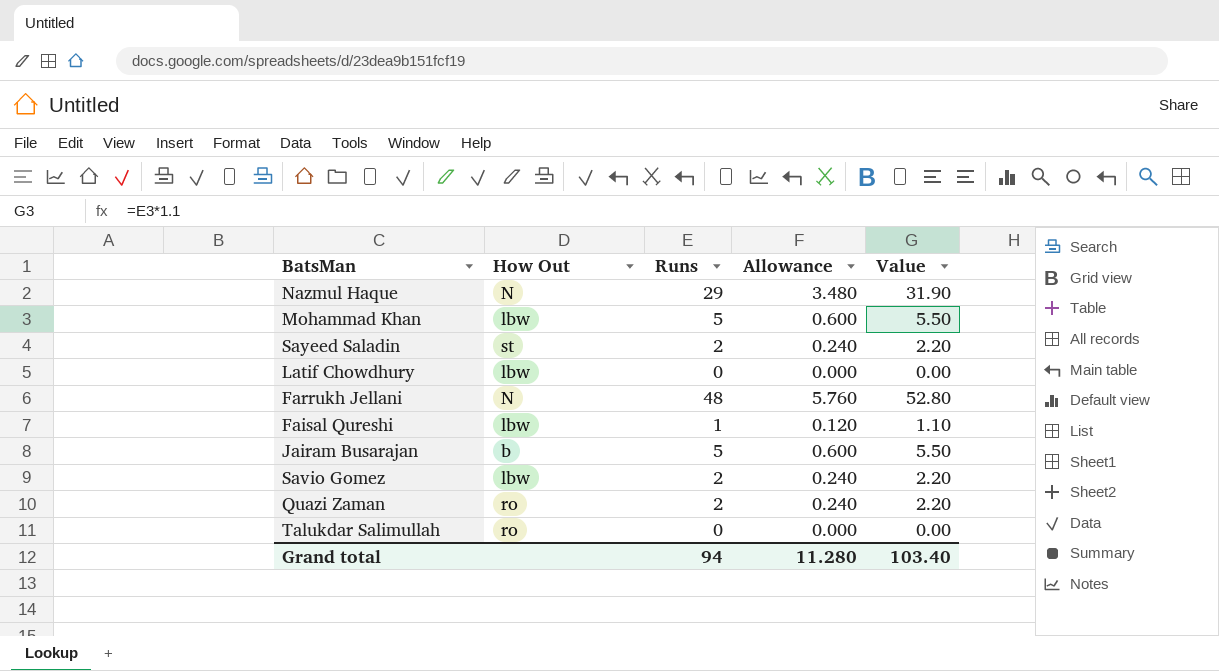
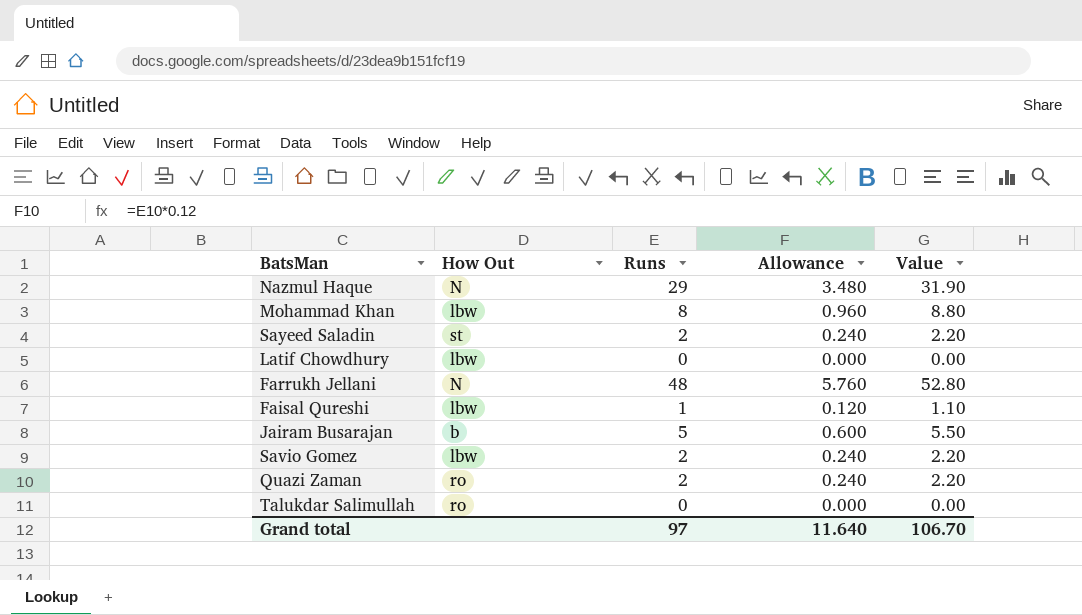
Mohammad Khan | Runs: 5 -> 8
Mohammad Khan | Allowance: 0.600 -> 0.960
Mohammad Khan | Value: 5.50 -> 8.80
Grand total | Runs: 94 -> 97
Grand total | Allowance: 11.280 -> 11.640
Grand total | Value: 103.40 -> 106.70

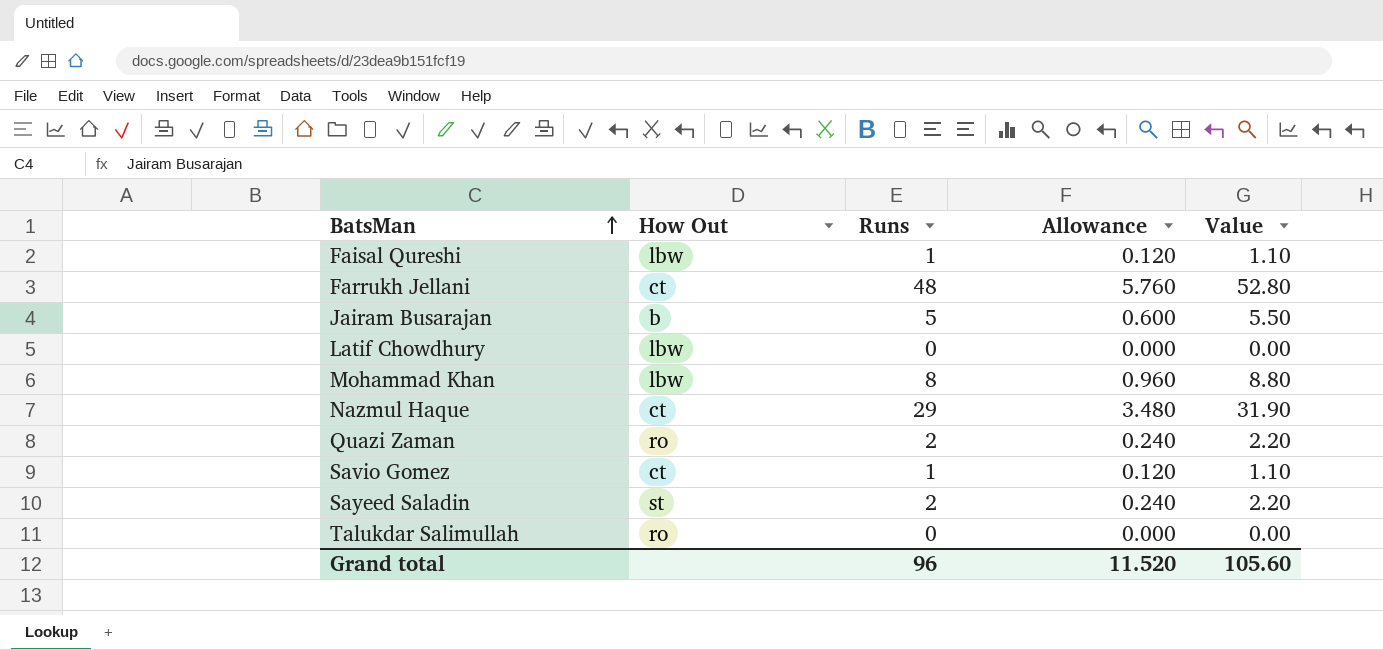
row order: none -> BatsMan ascending
Farrukh Jellani | How Out: N -> ct
Nazmul Haque | How Out: N -> ct
Savio Gomez | How Out: lbw -> ct
Savio Gomez | Runs: 2 -> 1
Savio Gomez | Allowance: 0.240 -> 0.120
Savio Gomez | Value: 2.20 -> 1.10
Grand total | Runs: 97 -> 96
Grand total | Allowance: 11.640 -> 11.520
Grand total | Value: 106.70 -> 105.60

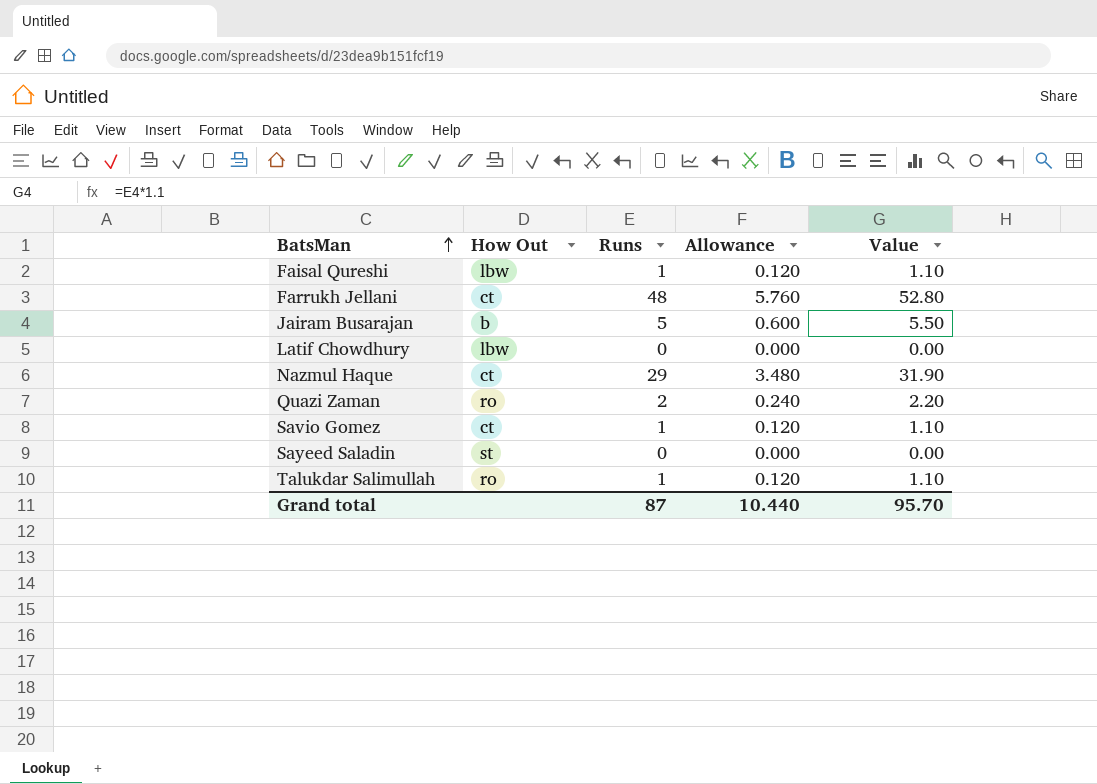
row Mohammad Khan: lbw | 8 | 0.960 | 8.80 -> none
Sayeed Saladin | Runs: 2 -> 0
Sayeed Saladin | Allowance: 0.240 -> 0.000
Sayeed Saladin | Value: 2.20 -> 0.00
Talukdar Salimullah | Runs: 0 -> 1
Talukdar Salimullah | Allowance: 0.000 -> 0.120
Talukdar Salimullah | Value: 0.00 -> 1.10
Grand total | Runs: 96 -> 87
Grand total | Allowance: 11.520 -> 10.440
Grand total | Value: 105.60 -> 95.70

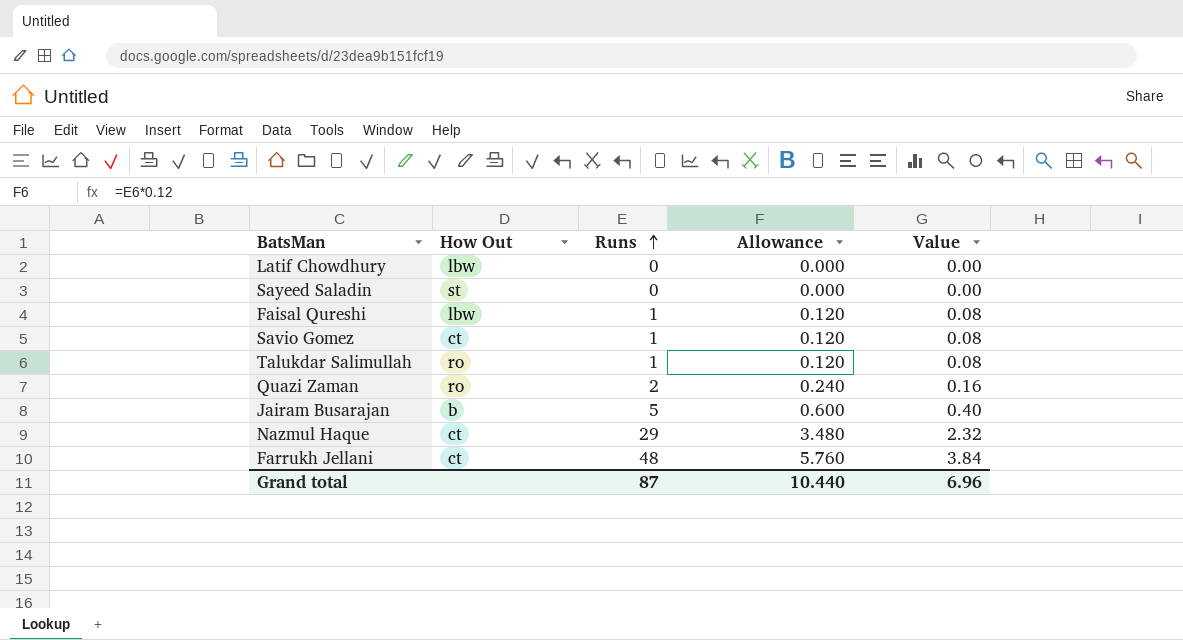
row order: BatsMan ascending -> Runs ascending
column Value | formula: [Runs] * 1.1 -> [Runs] * 0.08
Grand total | Value: 95.70 -> 6.96

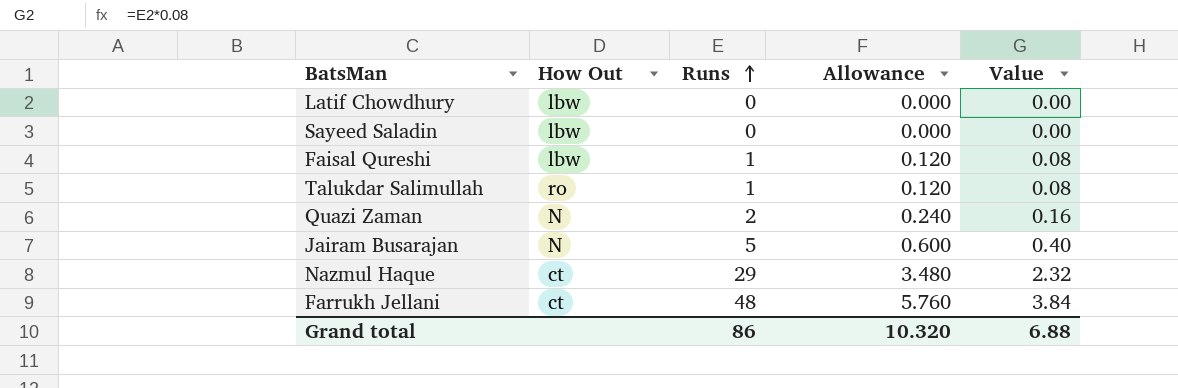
row Savio Gomez: ct | 1 | 0.120 | 0.08 -> none
Sayeed Saladin | How Out: st -> lbw
Quazi Zaman | How Out: ro -> N
Jairam Busarajan | How Out: b -> N
Grand total | Runs: 87 -> 86
Grand total | Allowance: 10.440 -> 10.320
Grand total | Value: 6.96 -> 6.88

